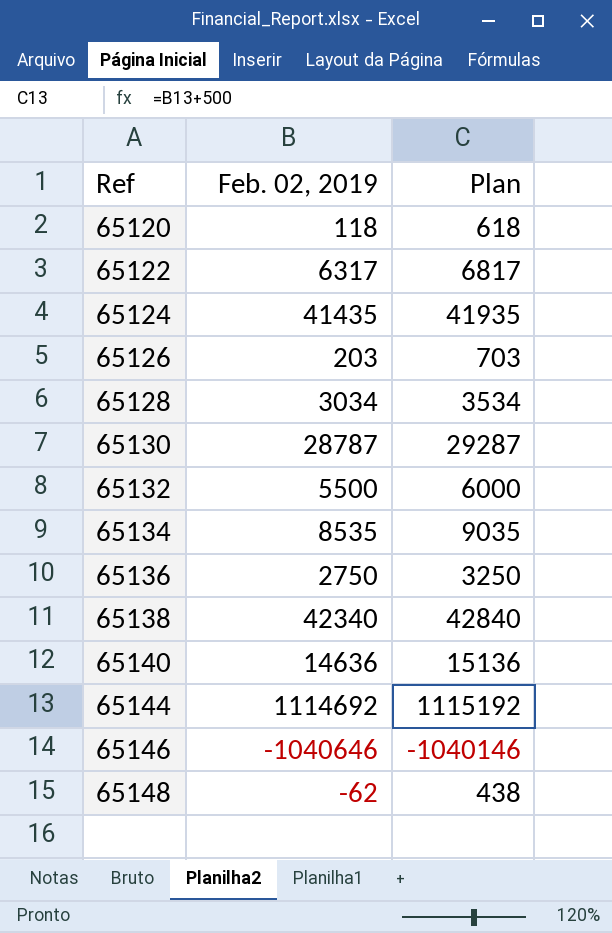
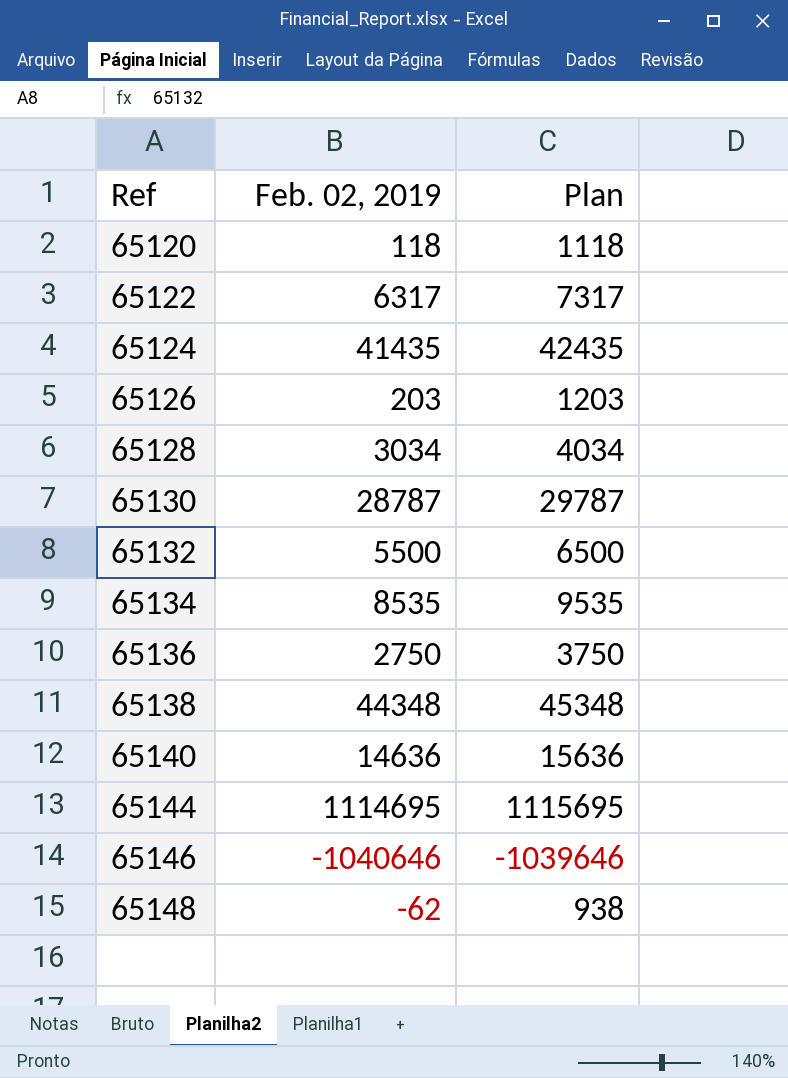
column Plan | formula: [Feb. 02, 2019] + 500 -> [Feb. 02, 2019] + 1000
65138 | Feb. 02, 2019: 42340 -> 44348
65144 | Feb. 02, 2019: 1114692 -> 1114695

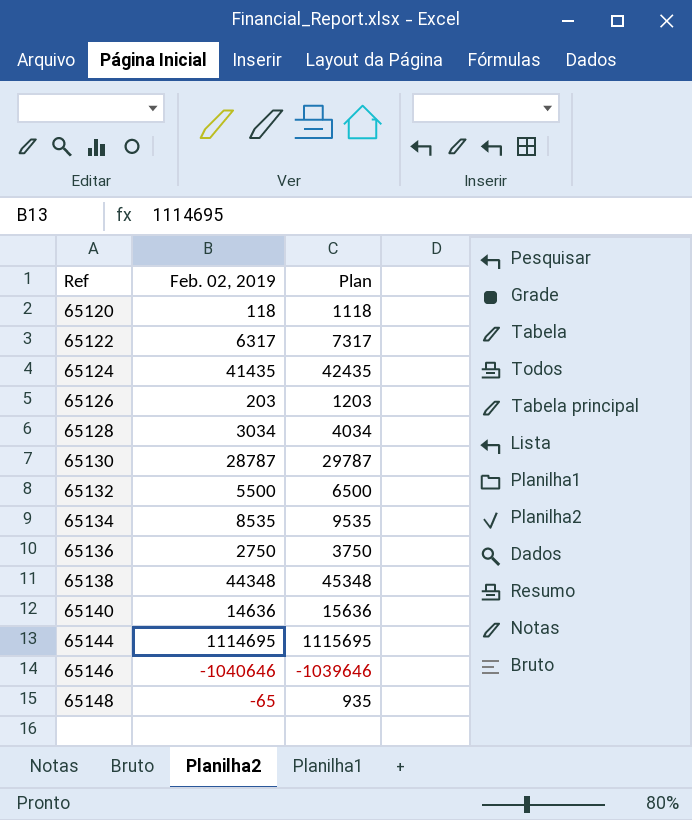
65148 | Feb. 02, 2019: -62 -> -65
65148 | Plan: 938 -> 935

